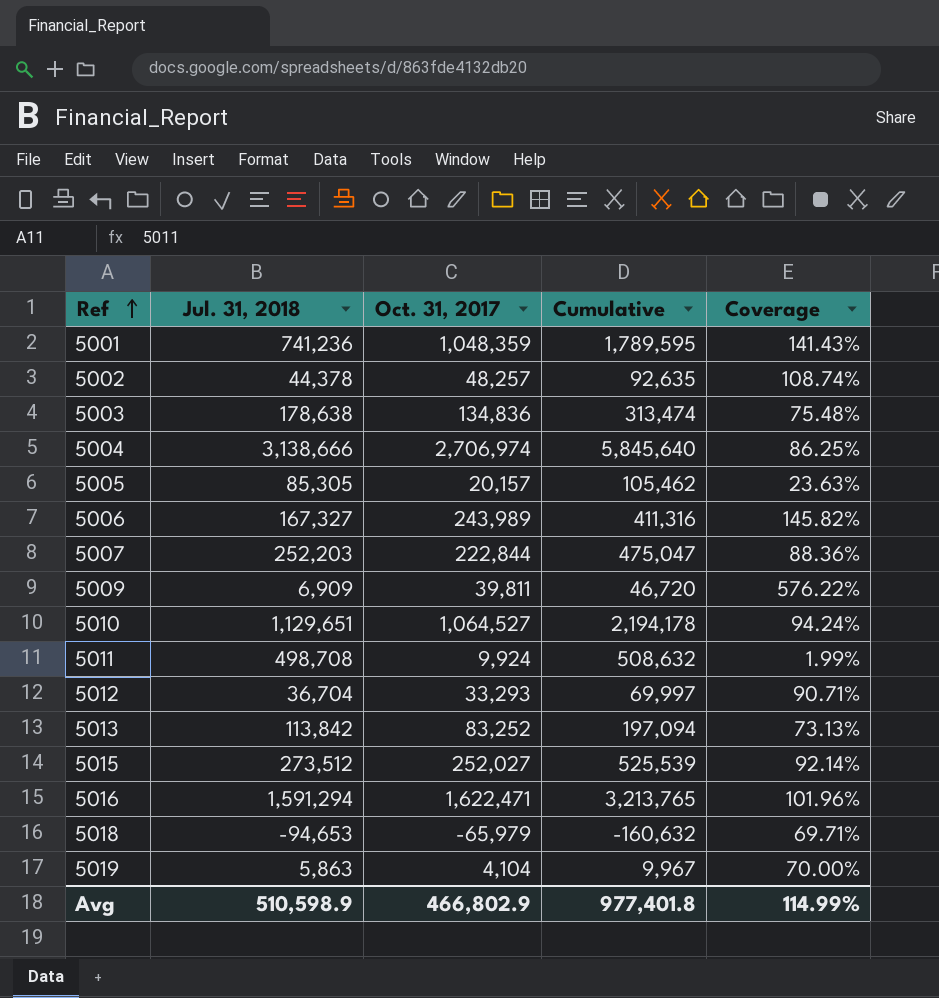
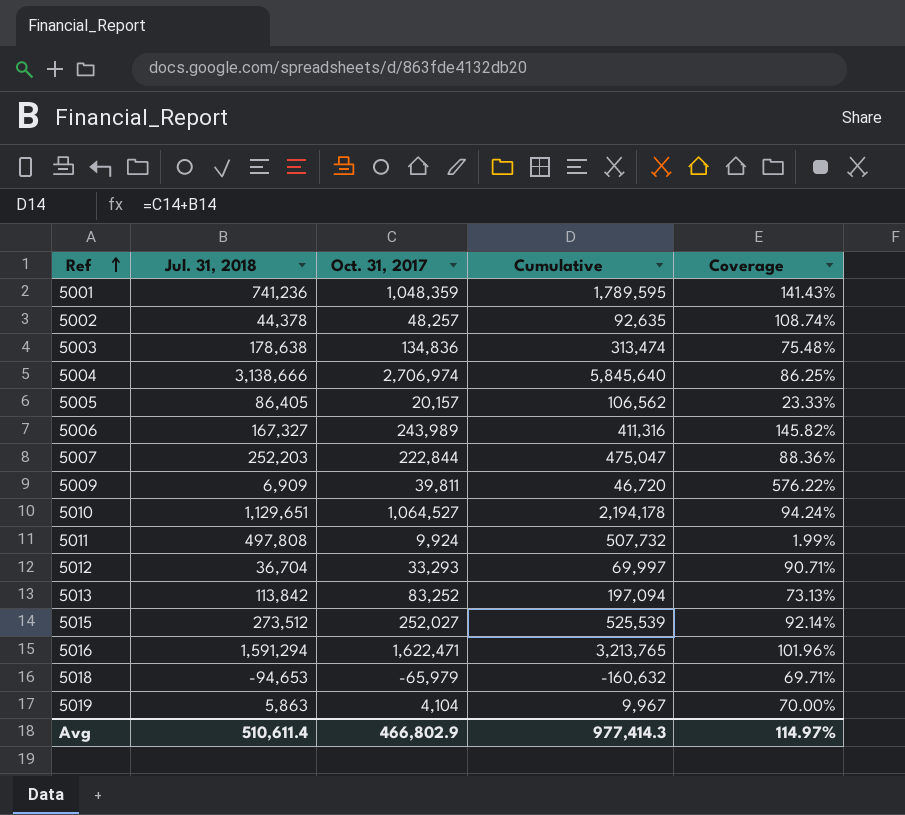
5005 | Jul. 31, 2018: 85,305 -> 86,405
5005 | Cumulative: 105,462 -> 106,562
5005 | Coverage: 23.63% -> 23.33%
5011 | Jul. 31, 2018: 498,708 -> 497,808
5011 | Cumulative: 508,632 -> 507,732
Avg | Jul. 31, 2018: 510,598.9 -> 510,611.4
Avg | Cumulative: 977,401.8 -> 977,414.3
Avg | Coverage: 114.99% -> 114.97%

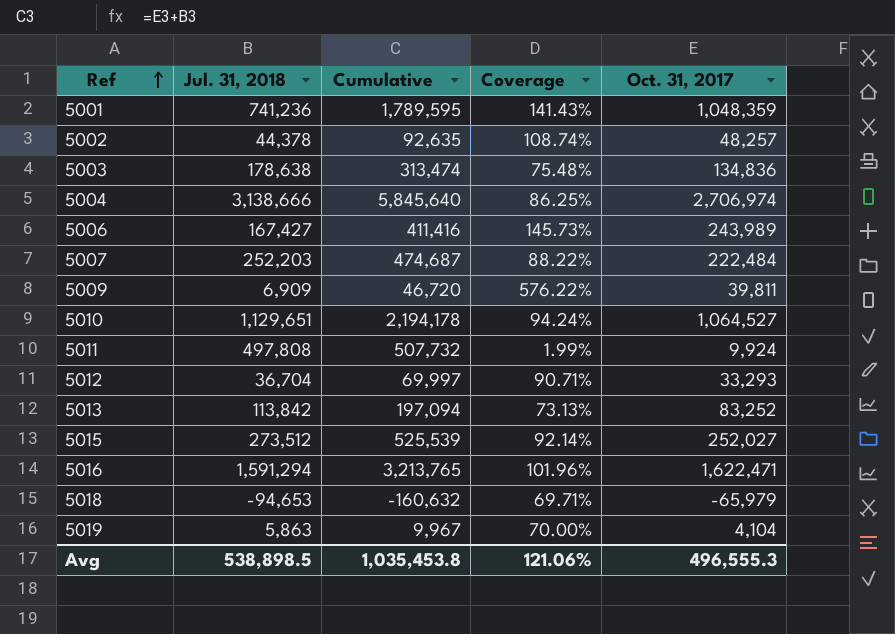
column Oct. 31, 2017 | position: 3 -> 5
row 5005: 86,405 | 20,157 | 106,562 | 23.33% -> none
5006 | Jul. 31, 2018: 167,327 -> 167,427
5006 | Cumulative: 411,316 -> 411,416
5006 | Coverage: 145.82% -> 145.73%
5007 | Cumulative: 475,047 -> 474,687
5007 | Coverage: 88.36% -> 88.22%
5007 | Oct. 31, 2017: 222,844 -> 222,484
Avg | Jul. 31, 2018: 510,611.4 -> 538,898.5
Avg | Cumulative: 977,414.3 -> 1,035,453.8
Avg | Coverage: 114.97% -> 121.06%
Avg | Oct. 31, 2017: 466,802.9 -> 496,555.3

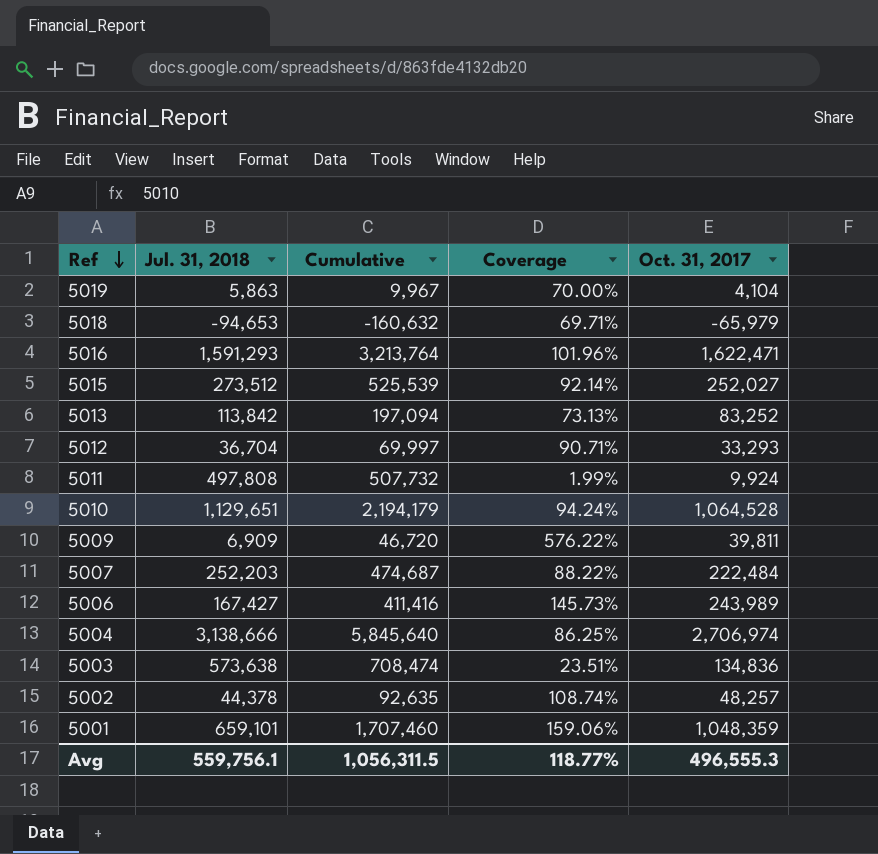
row order: Ref ascending -> Ref descending
5016 | Jul. 31, 2018: 1,591,294 -> 1,591,293
5016 | Cumulative: 3,213,765 -> 3,213,764
5010 | Cumulative: 2,194,178 -> 2,194,179
5010 | Oct. 31, 2017: 1,064,527 -> 1,064,528
5003 | Jul. 31, 2018: 178,638 -> 573,638
5003 | Cumulative: 313,474 -> 708,474
5003 | Coverage: 75.48% -> 23.51%
5001 | Jul. 31, 2018: 741,236 -> 659,101
5001 | Cumulative: 1,789,595 -> 1,707,460
5001 | Coverage: 141.43% -> 159.06%
Avg | Jul. 31, 2018: 538,898.5 -> 559,756.1
Avg | Cumulative: 1,035,453.8 -> 1,056,311.5
Avg | Coverage: 121.06% -> 118.77%

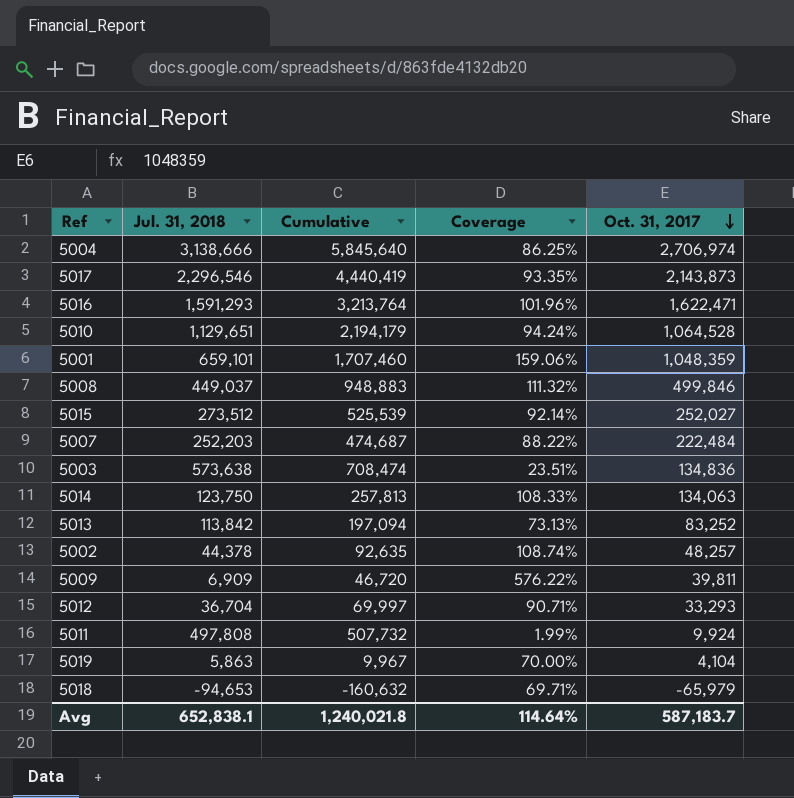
row order: Ref descending -> Oct. 31, 2017 descending
row 5006: 167,427 | 411,416 | 145.73% | 243,989 -> none
row 5017: none -> 2,296,546 | 4,440,419 | 93.35% | 2,143,873
row 5008: none -> 449,037 | 948,883 | 111.32% | 499,846
row 5014: none -> 123,750 | 257,813 | 108.33% | 134,063
Avg | Jul. 31, 2018: 559,756.1 -> 652,838.1
Avg | Cumulative: 1,056,311.5 -> 1,240,021.8
Avg | Coverage: 118.77% -> 114.64%
Avg | Oct. 31, 2017: 496,555.3 -> 587,183.7

